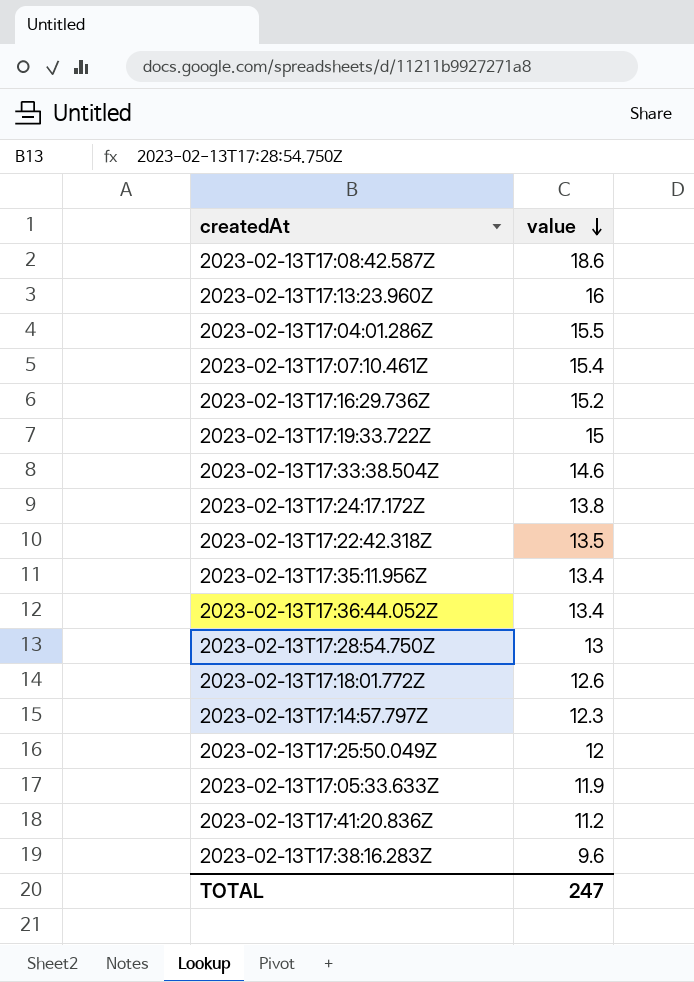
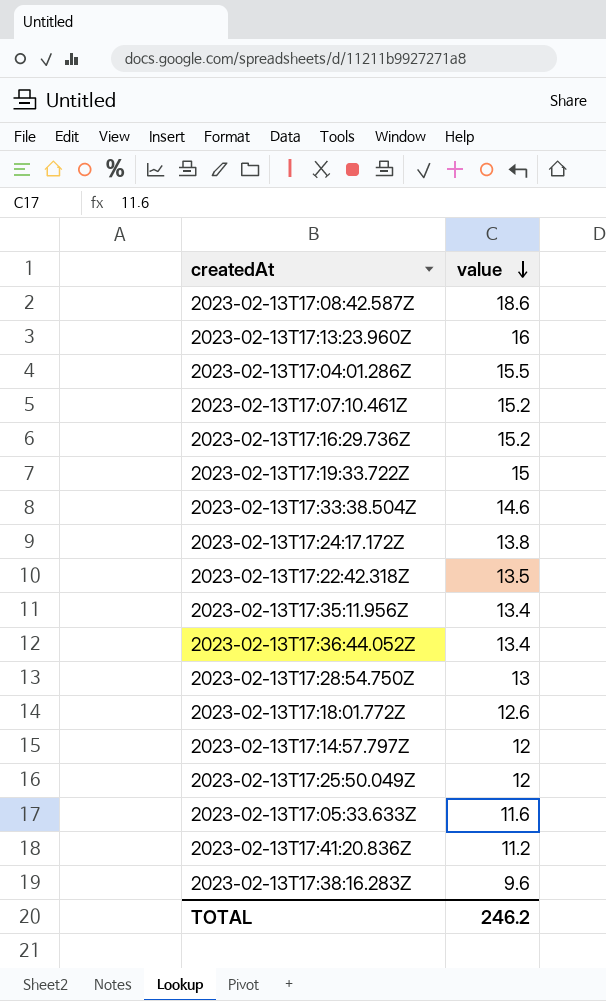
2023-02-13T17:07:10.461Z | value: 15.4 -> 15.2
2023-02-13T17:14:57.797Z | value: 12.3 -> 12
2023-02-13T17:05:33.633Z | value: 11.9 -> 11.6
TOTAL | value: 247 -> 246.2

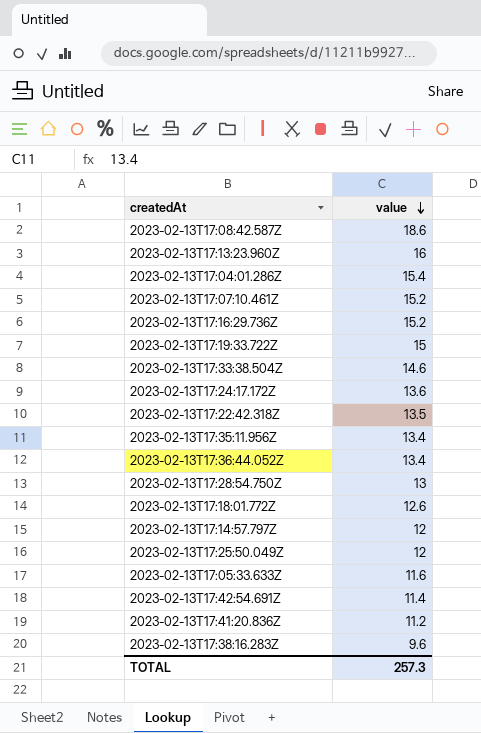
2023-02-13T17:04:01.286Z | value: 15.5 -> 15.4
2023-02-13T17:24:17.172Z | value: 13.8 -> 13.6
row 2023-02-13T17:42:54.691Z: none -> 11.4
TOTAL | value: 246.2 -> 257.3

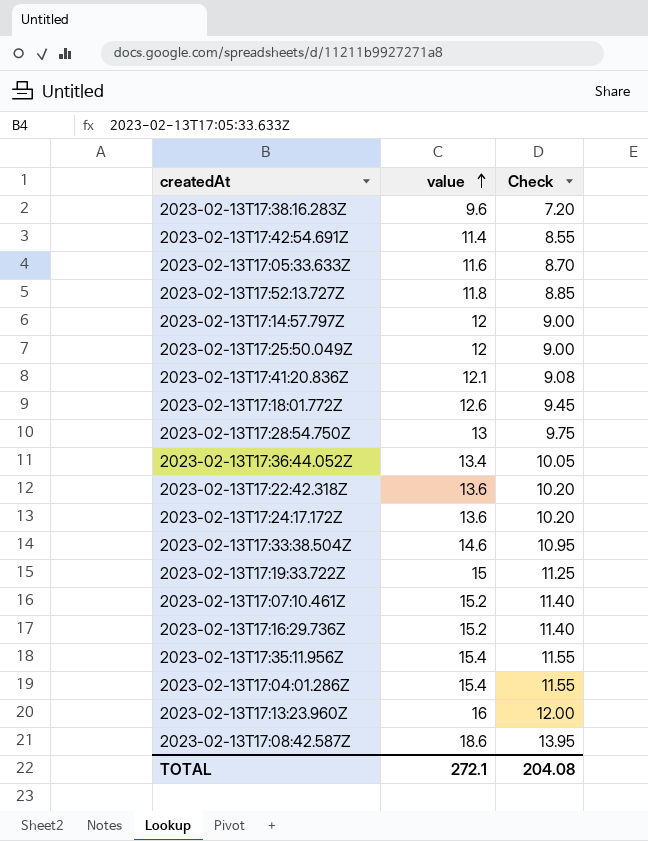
row order: value descending -> value ascending
column Check | formula: none -> [value] * 0.75
row 2023-02-13T17:52:13.727Z: none -> 11.8 | 8.85
2023-02-13T17:41:20.836Z | value: 11.2 -> 12.1
2023-02-13T17:22:42.318Z | value: 13.5 -> 13.6
2023-02-13T17:35:11.956Z | value: 13.4 -> 15.4
TOTAL | value: 257.3 -> 272.1

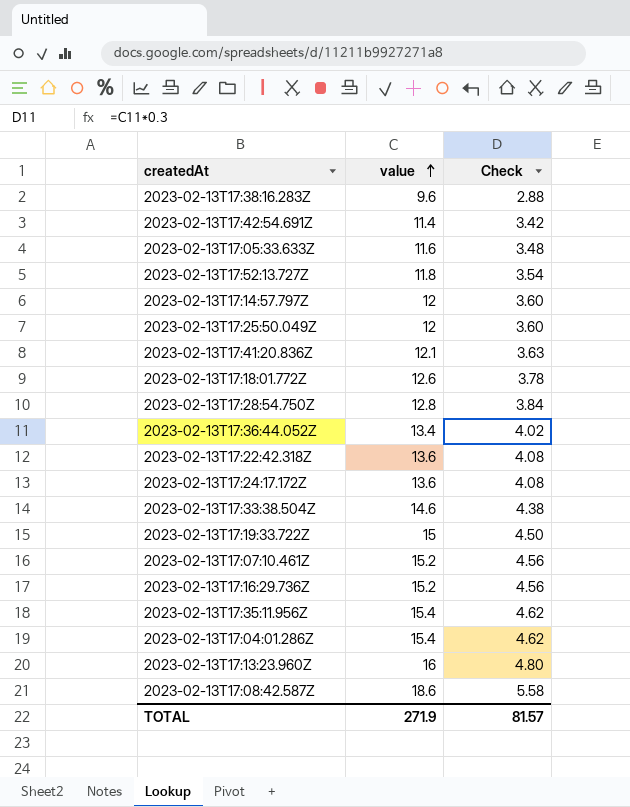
column Check | formula: [value] * 0.75 -> [value] * 0.3
2023-02-13T17:28:54.750Z | value: 13 -> 12.8
TOTAL | value: 272.1 -> 271.9
TOTAL | Check: 204.08 -> 81.57

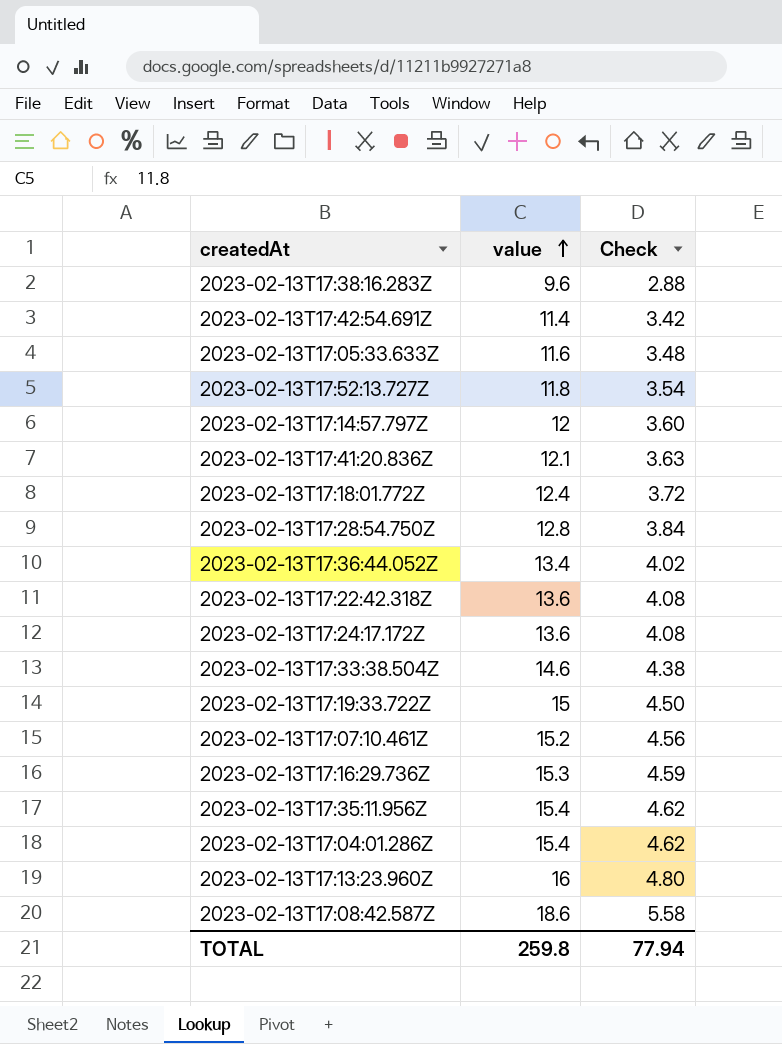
row 2023-02-13T17:25:50.049Z: 12 | 3.60 -> none
2023-02-13T17:18:01.772Z | value: 12.6 -> 12.4
2023-02-13T17:18:01.772Z | Check: 3.78 -> 3.72
2023-02-13T17:16:29.736Z | value: 15.2 -> 15.3
2023-02-13T17:16:29.736Z | Check: 4.56 -> 4.59
TOTAL | value: 271.9 -> 259.8
TOTAL | Check: 81.57 -> 77.94

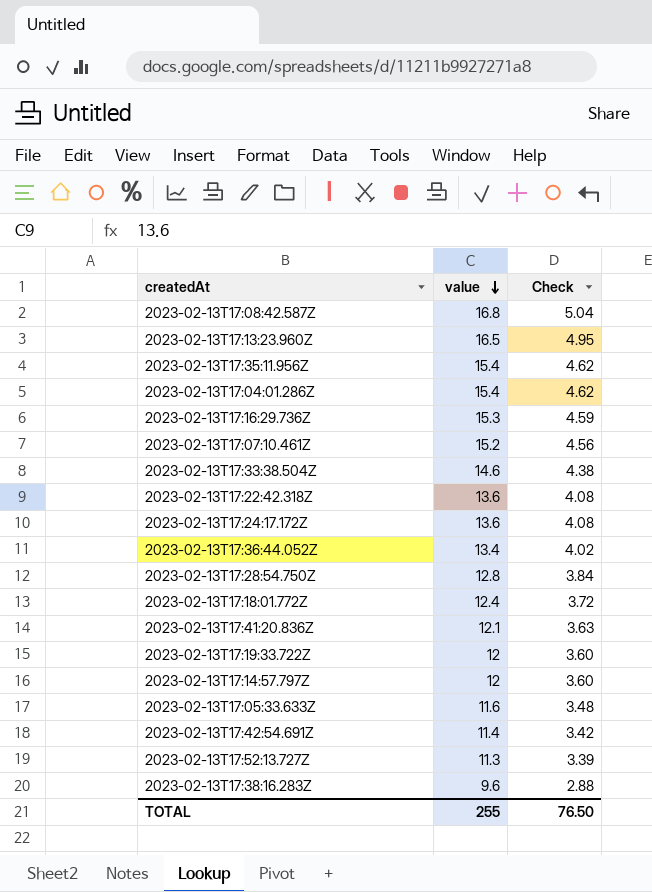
row order: value ascending -> value descending
2023-02-13T17:08:42.587Z | value: 18.6 -> 16.8
2023-02-13T17:08:42.587Z | Check: 5.58 -> 5.04
2023-02-13T17:13:23.960Z | value: 16 -> 16.5
2023-02-13T17:13:23.960Z | Check: 4.80 -> 4.95
2023-02-13T17:19:33.722Z | value: 15 -> 12
2023-02-13T17:19:33.722Z | Check: 4.50 -> 3.60
2023-02-13T17:52:13.727Z | value: 11.8 -> 11.3
2023-02-13T17:52:13.727Z | Check: 3.54 -> 3.39
TOTAL | value: 259.8 -> 255
TOTAL | Check: 77.94 -> 76.50

